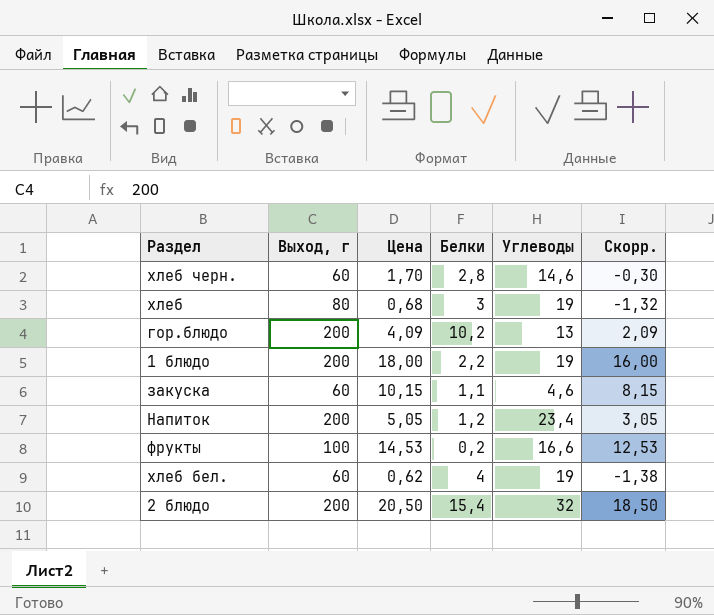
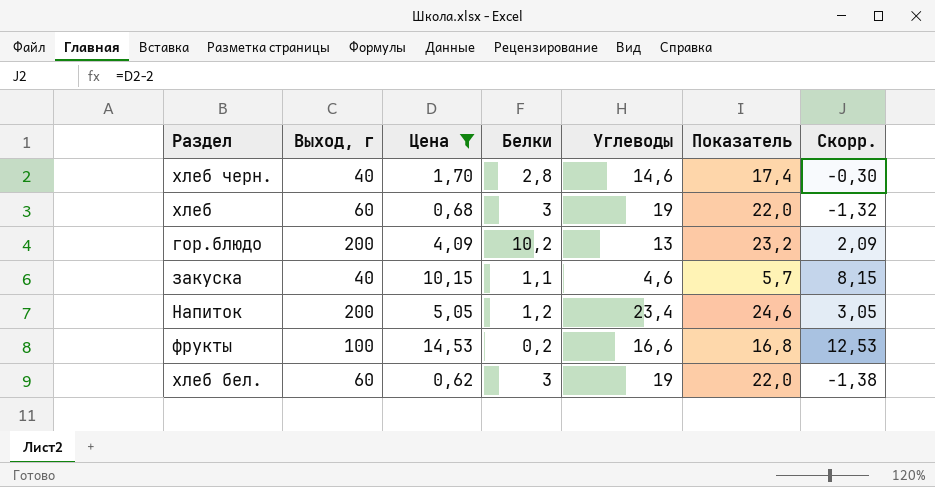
filter: none -> Цена <= 14,53
column Показатель | formula: none -> [Белки] + [Углеводы]
хлеб черн. | Выход, г: 60 -> 40
хлеб | Выход, г: 80 -> 60
закуска | Выход, г: 60 -> 40
хлеб бел. | Белки: 4 -> 3

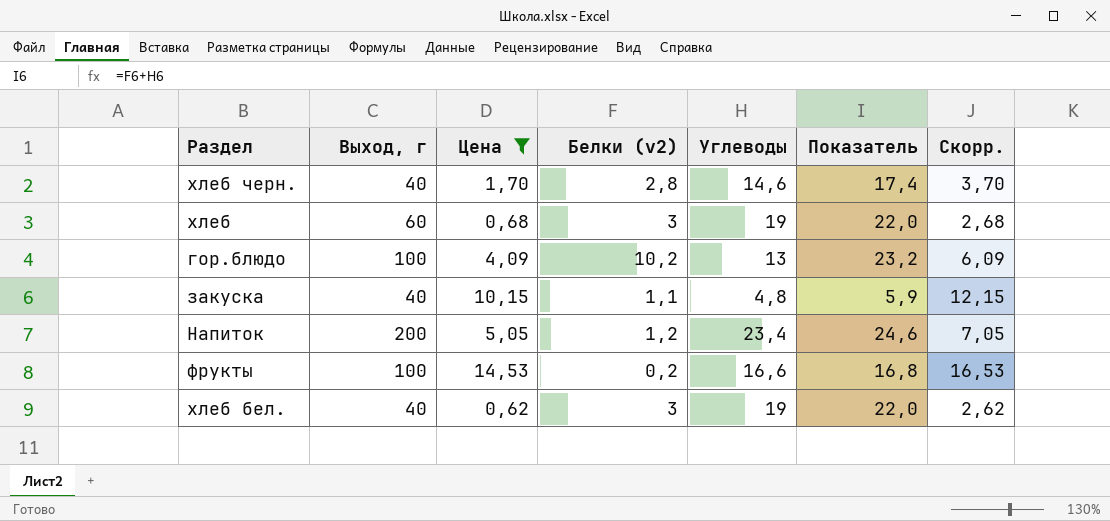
column name: Белки -> Белки (v2)
column Скорр. | formula: [Цена] - 2 -> [Цена] + 2
гор.блюдо | Выход, г: 200 -> 100
закуска | Углеводы: 4,6 -> 4,8
закуска | Показатель: 5,7 -> 5,9
хлеб бел. | Выход, г: 60 -> 40

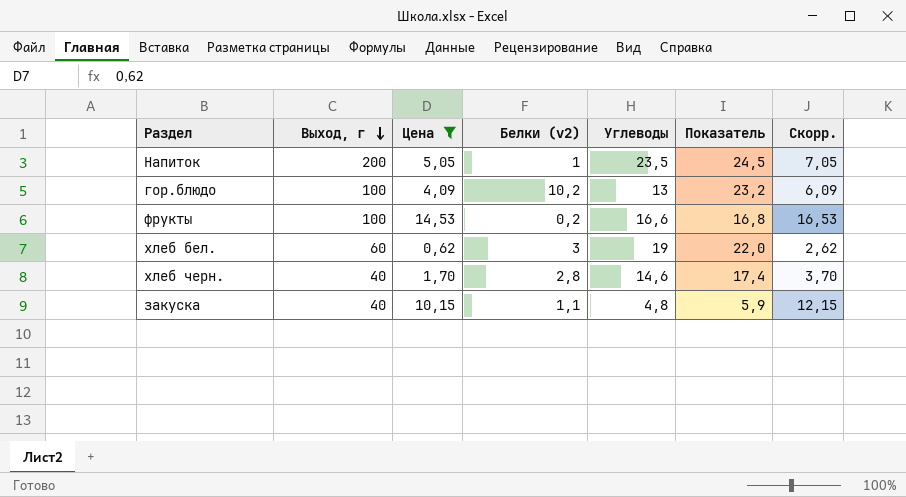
row order: none -> Выход, г descending
row хлеб: 60 | 0,68 | 3 | 19 | 22,0 | 2,68 -> none
Напиток | Белки (v2): 1,2 -> 1
Напиток | Углеводы: 23,4 -> 23,5
Напиток | Показатель: 24,6 -> 24,5
хлеб бел. | Выход, г: 40 -> 60

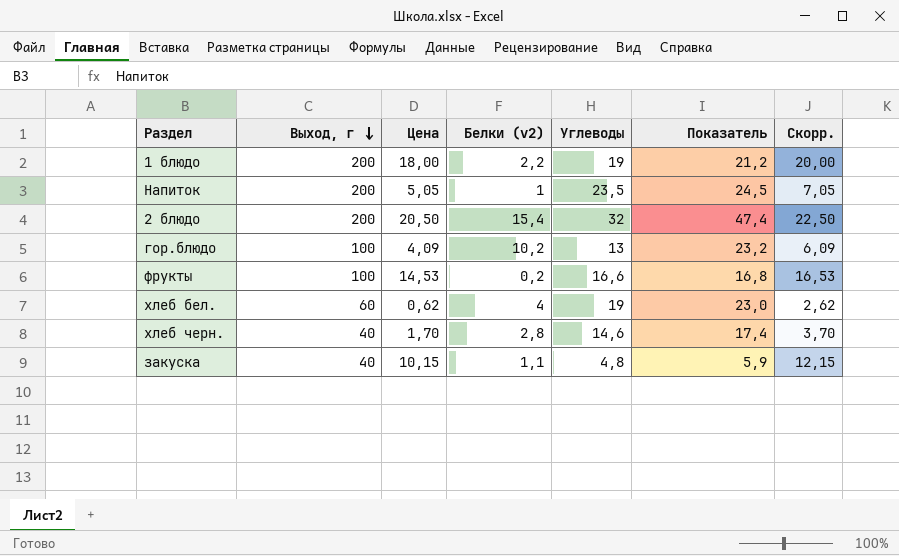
filter: Цена <= 14,53 -> none
хлеб бел. | Белки (v2): 3 -> 4
хлеб бел. | Показатель: 22,0 -> 23,0

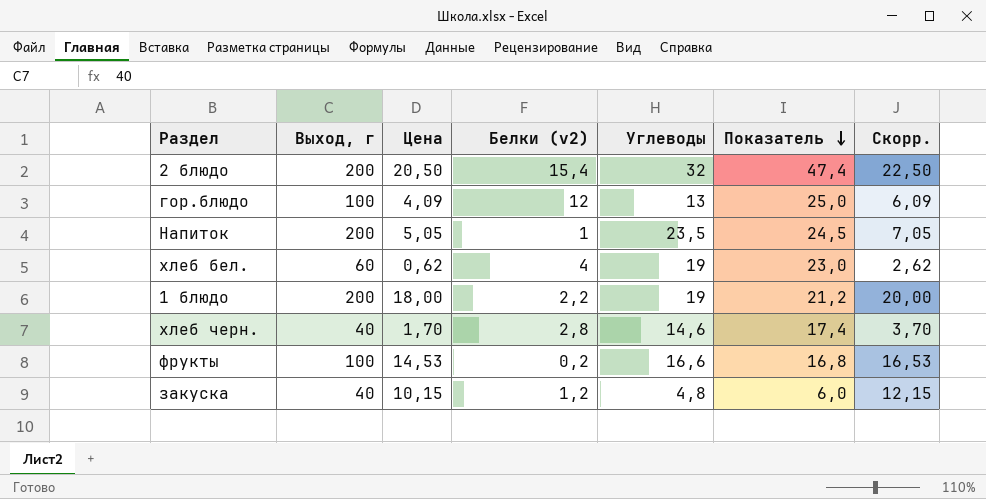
row order: Выход, г descending -> Показатель descending
гор.блюдо | Белки (v2): 10,2 -> 12
гор.блюдо | Показатель: 23,2 -> 25,0
закуска | Белки (v2): 1,1 -> 1,2
закуска | Показатель: 5,9 -> 6,0

